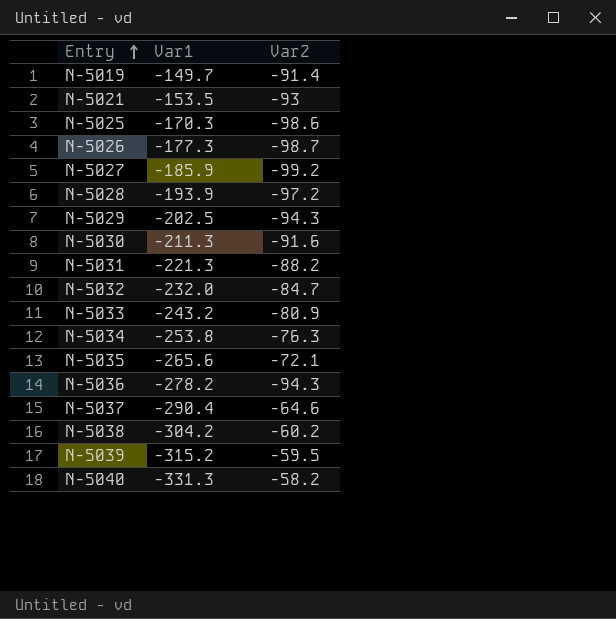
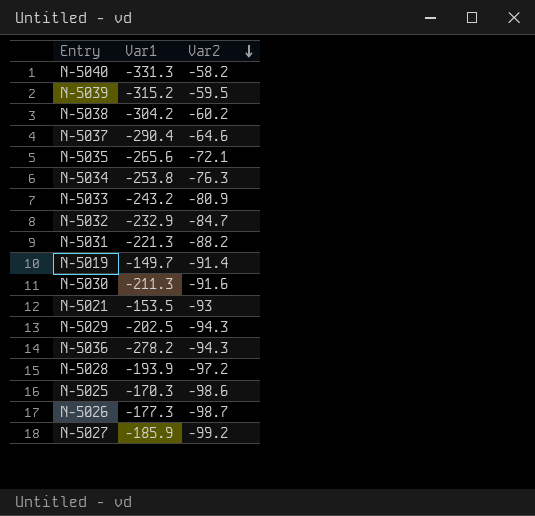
row order: Entry ascending -> Var2 descending
N-5032 | Var1: -232.0 -> -232.9

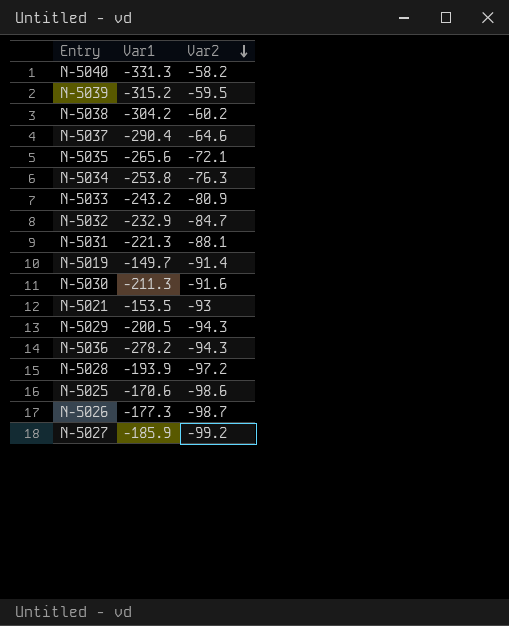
N-5031 | Var2: -88.2 -> -88.1
N-5029 | Var1: -202.5 -> -200.5
N-5025 | Var1: -170.3 -> -170.6

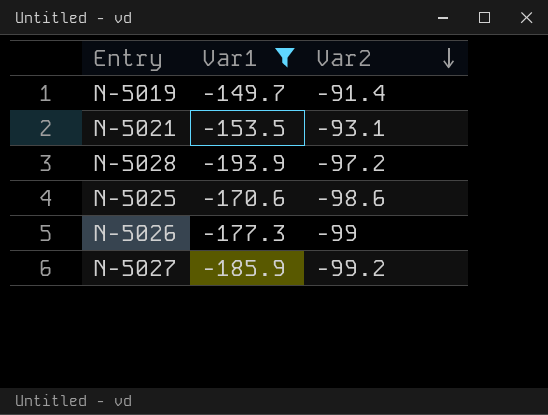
filter: none -> Var1 >= -193.9
N-5021 | Var2: -93 -> -93.1
N-5026 | Var2: -98.7 -> -99

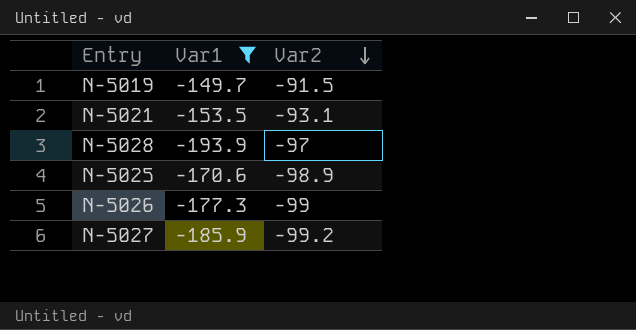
N-5019 | Var2: -91.4 -> -91.5
N-5028 | Var2: -97.2 -> -97
N-5025 | Var2: -98.6 -> -98.9

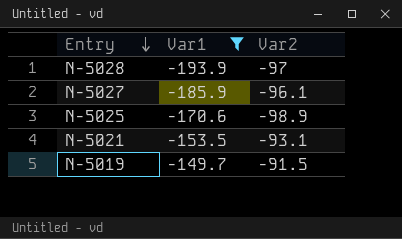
row order: Var2 descending -> Entry descending
row N-5026: -177.3 | -99 -> none
N-5027 | Var2: -99.2 -> -96.1

